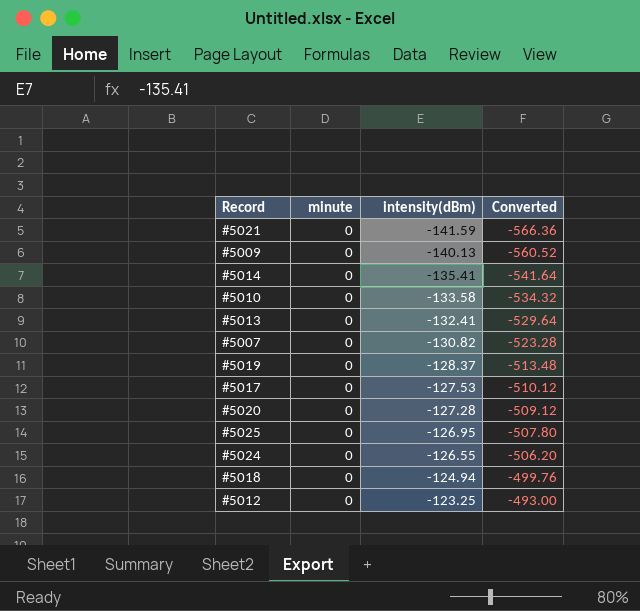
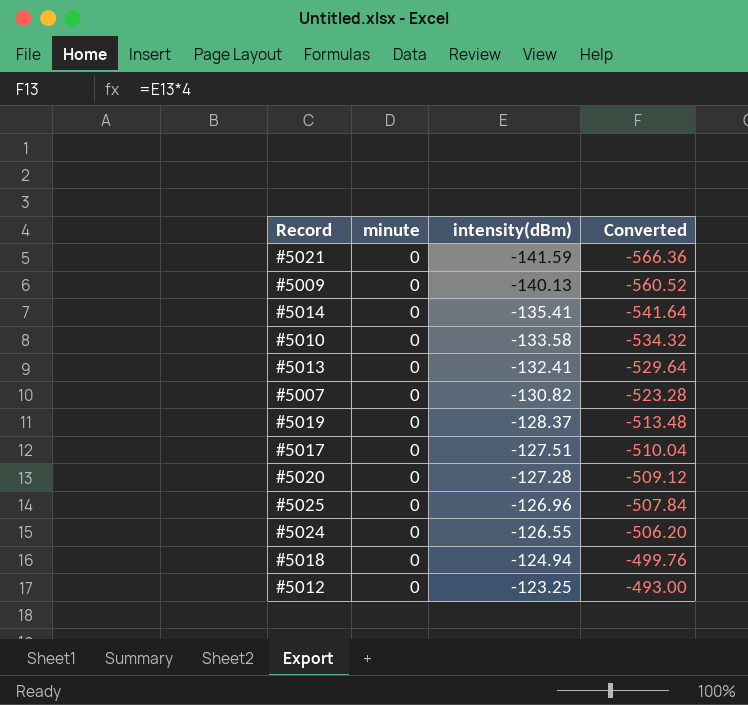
#5017 | intensity(dBm): -127.53 -> -127.51
#5017 | Converted: -510.12 -> -510.04
#5025 | intensity(dBm): -126.95 -> -126.96
#5025 | Converted: -507.80 -> -507.84

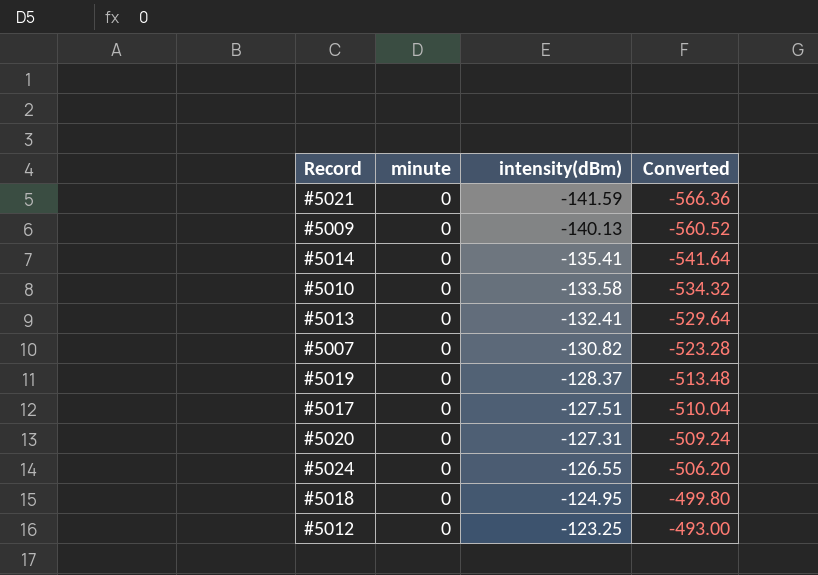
row #5025: 0 | -126.96 | -507.84 -> none
#5020 | intensity(dBm): -127.28 -> -127.31
#5020 | Converted: -509.12 -> -509.24
#5018 | intensity(dBm): -124.94 -> -124.95
#5018 | Converted: -499.76 -> -499.80

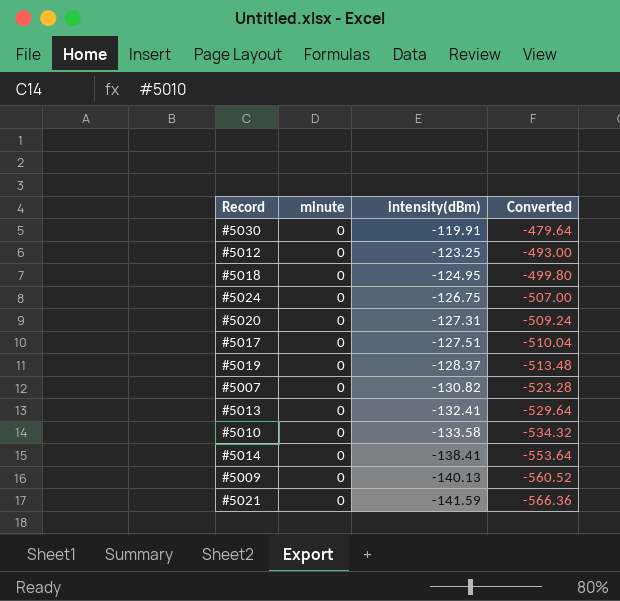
row order: intensity(dBm) ascending -> intensity(dBm) descending
row #5030: none -> 0 | -119.91 | -479.64
#5024 | intensity(dBm): -126.55 -> -126.75
#5024 | Converted: -506.20 -> -507.00
#5014 | intensity(dBm): -135.41 -> -138.41
#5014 | Converted: -541.64 -> -553.64

